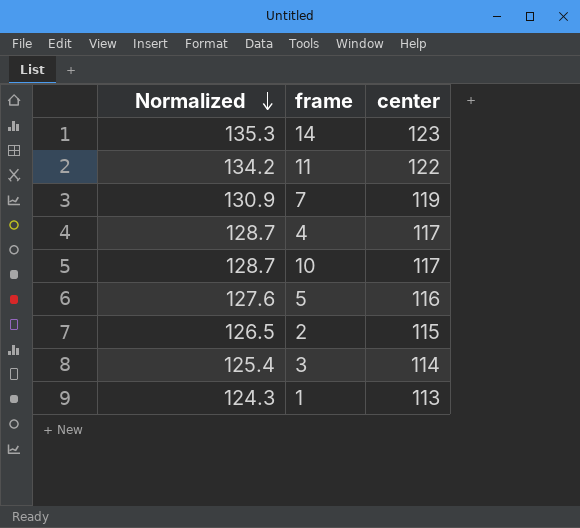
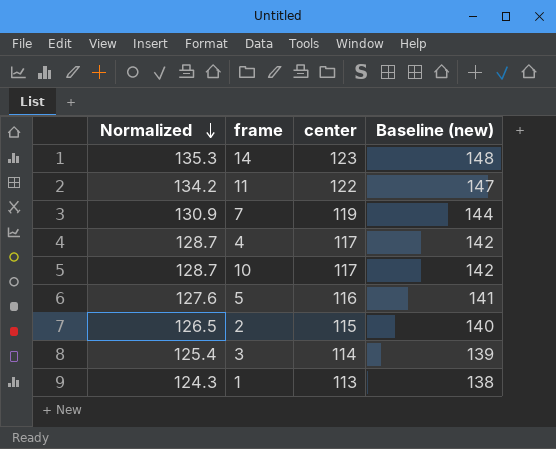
column Baseline (new) | formula: none -> [center] + 25

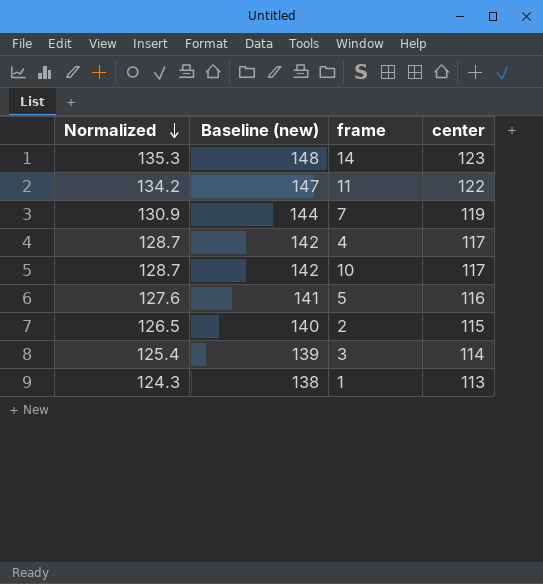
column Baseline (new) | position: 4 -> 2

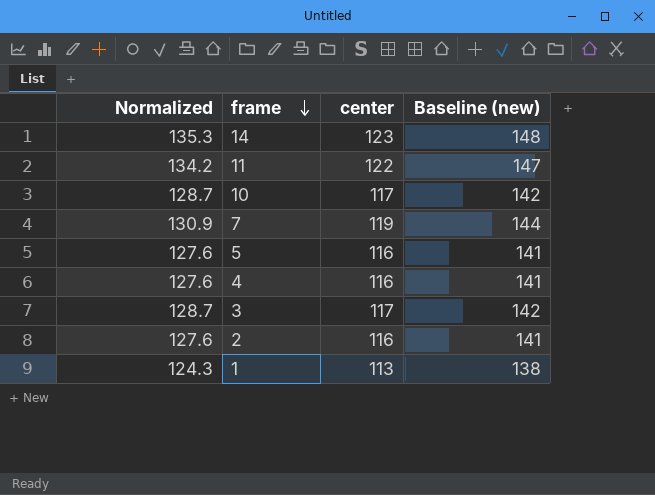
row order: Normalized descending -> frame descending
column Baseline (new) | position: 2 -> 4
4 | Normalized: 128.7 -> 127.6
4 | center: 117 -> 116
4 | Baseline (new): 142 -> 141
3 | Normalized: 125.4 -> 128.7
3 | center: 114 -> 117
3 | Baseline (new): 139 -> 142
2 | Normalized: 126.5 -> 127.6
2 | center: 115 -> 116
2 | Baseline (new): 140 -> 141

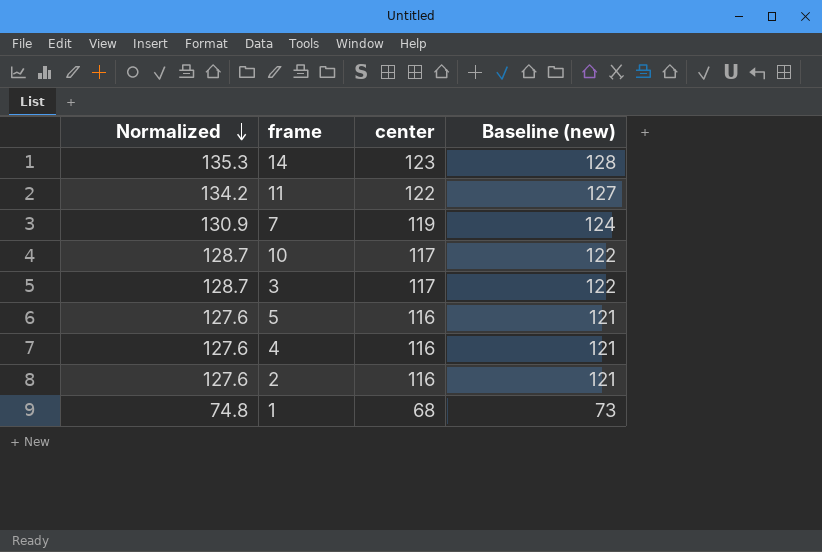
row order: frame descending -> Normalized descending
column Baseline (new) | formula: [center] + 25 -> [center] + 5
1 | Normalized: 124.3 -> 74.8
1 | center: 113 -> 68

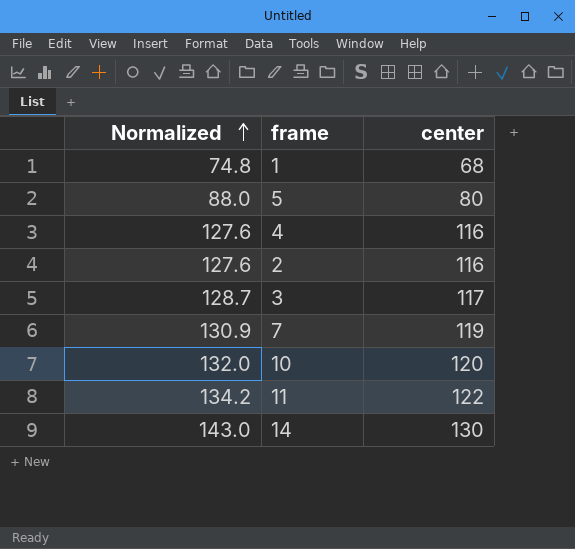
row order: Normalized descending -> Normalized ascending
column Baseline (new) | formula: [center] + 5 -> none
5 | Normalized: 127.6 -> 88.0
5 | center: 116 -> 80
10 | Normalized: 128.7 -> 132.0
10 | center: 117 -> 120
14 | Normalized: 135.3 -> 143.0
14 | center: 123 -> 130

